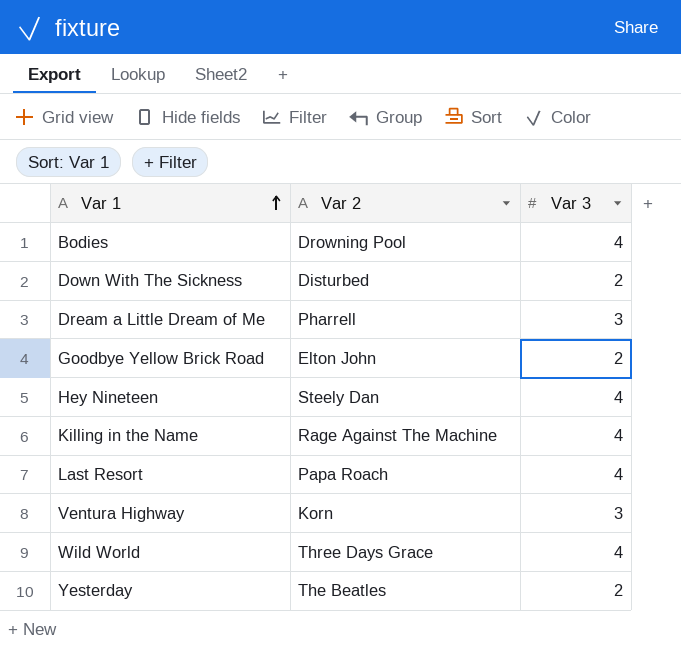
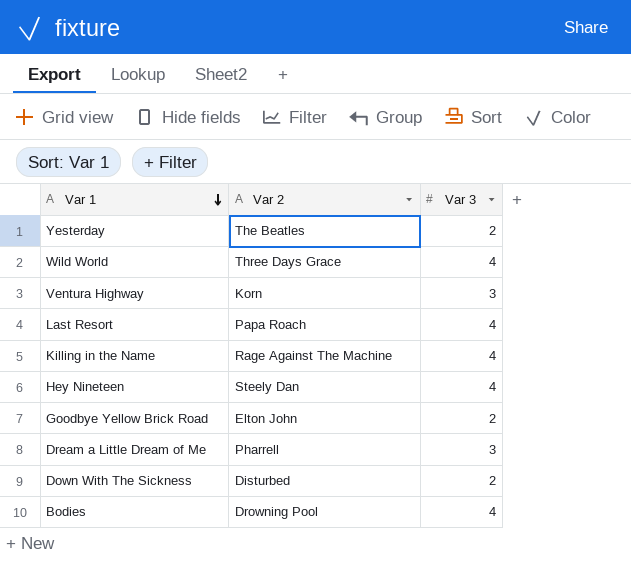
row order: Var 1 ascending -> Var 1 descending

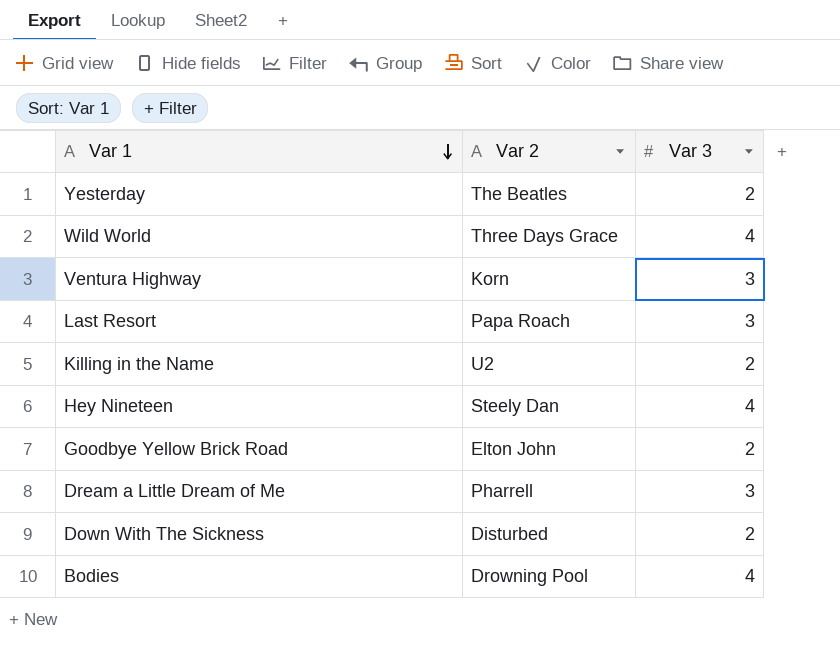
Last Resort | Var 3: 4 -> 3
Killing in the Name | Var 2: Rage Against The Machine -> U2
Killing in the Name | Var 3: 4 -> 2

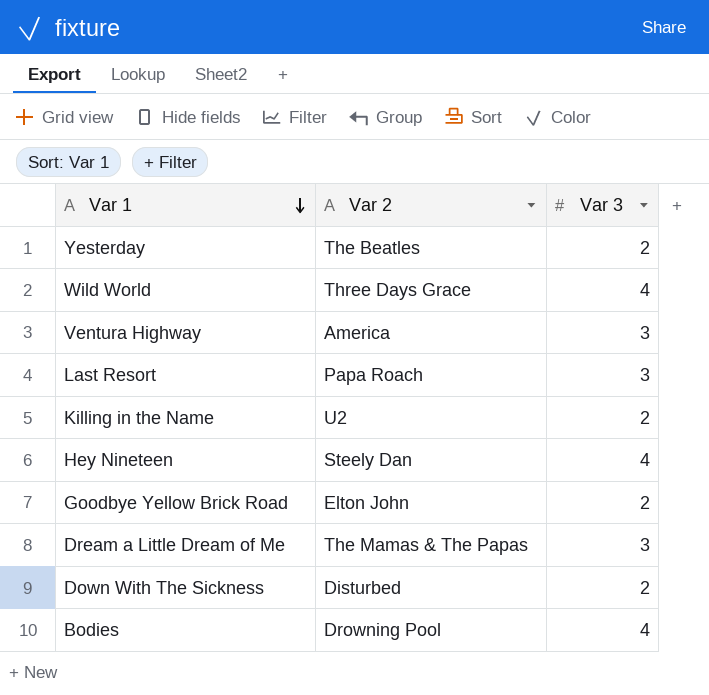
Ventura Highway | Var 2: Korn -> America
Dream a Little Dream of Me | Var 2: Pharrell -> The Mamas & The Papas

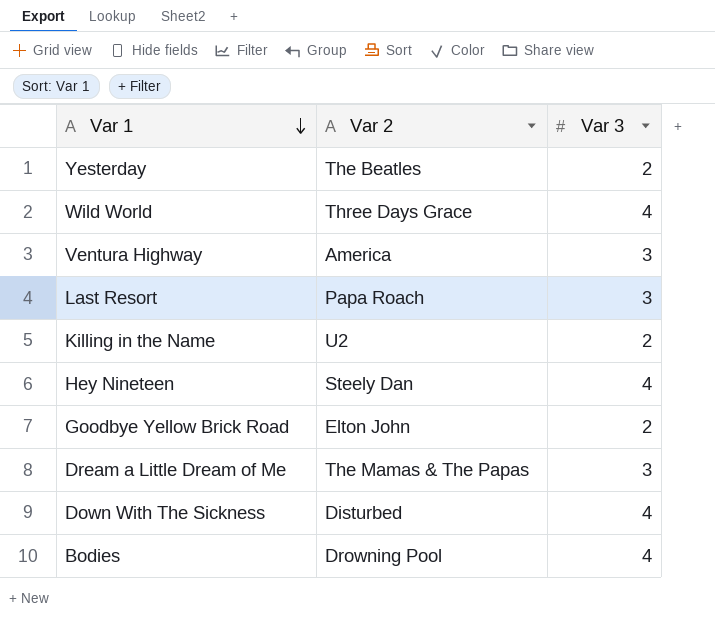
Down With The Sickness | Var 3: 2 -> 4

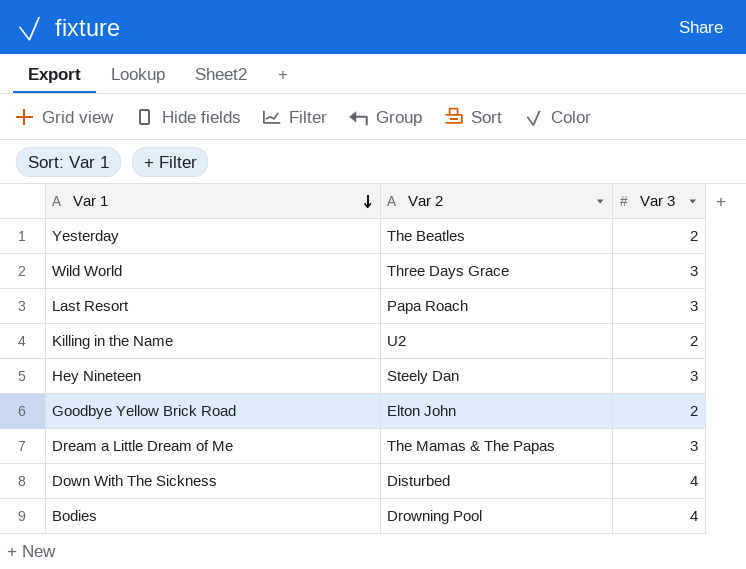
row Ventura Highway: America | 3 -> none
Wild World | Var 3: 4 -> 3
Hey Nineteen | Var 3: 4 -> 3

